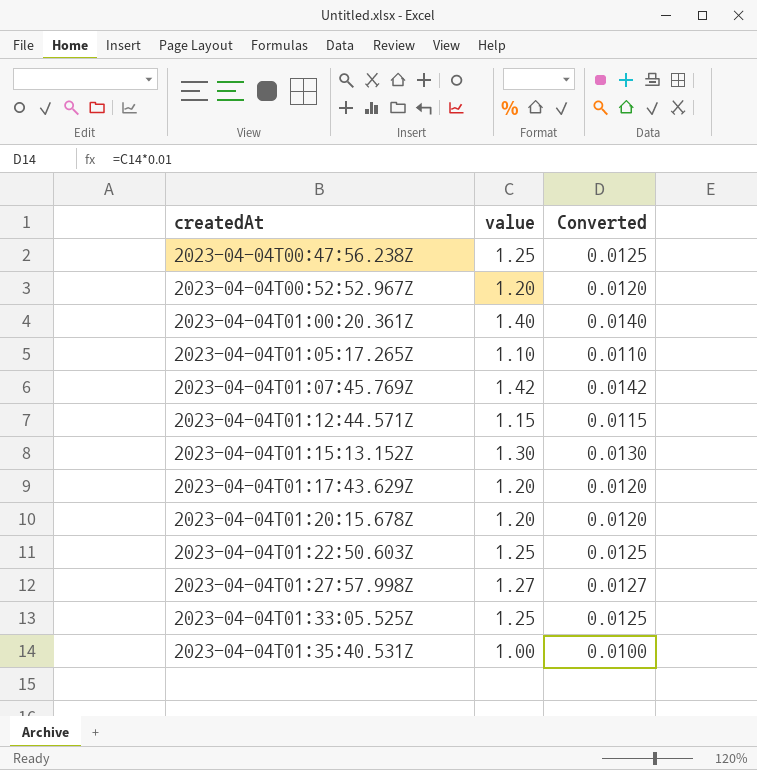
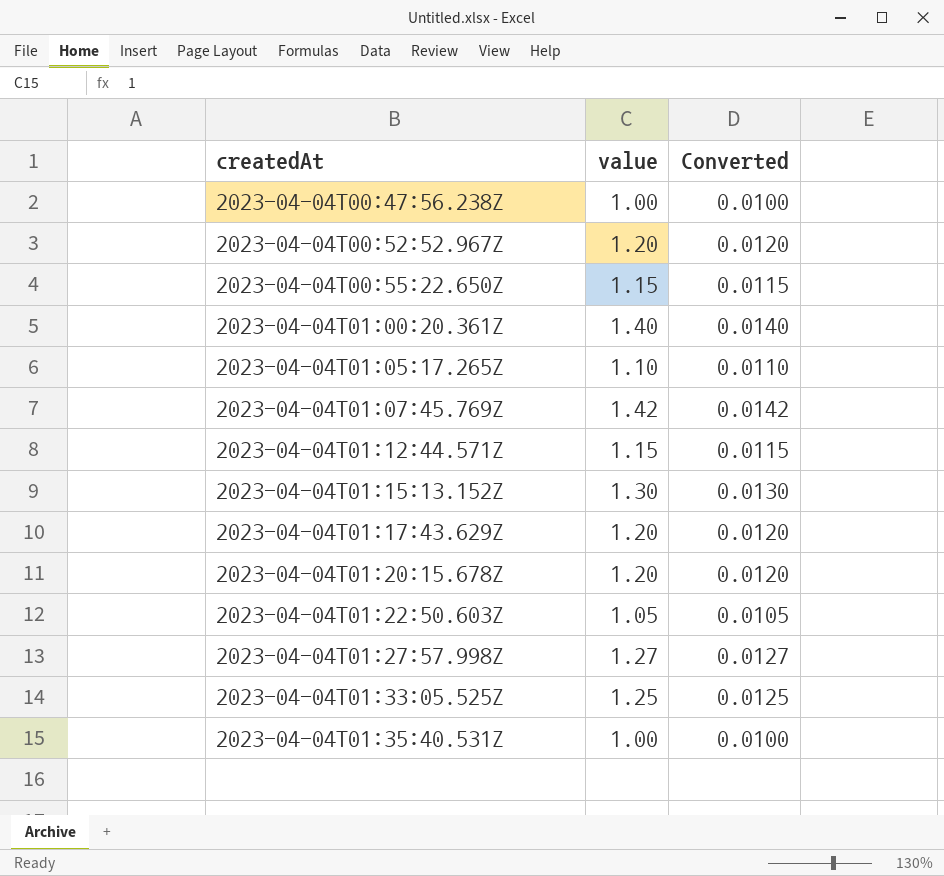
2023-04-04T00:47:56.238Z | value: 1.25 -> 1.00
2023-04-04T00:47:56.238Z | Converted: 0.0125 -> 0.0100
row 2023-04-04T00:55:22.650Z: none -> 1.15 | 0.0115
2023-04-04T01:22:50.603Z | value: 1.25 -> 1.05
2023-04-04T01:22:50.603Z | Converted: 0.0125 -> 0.0105

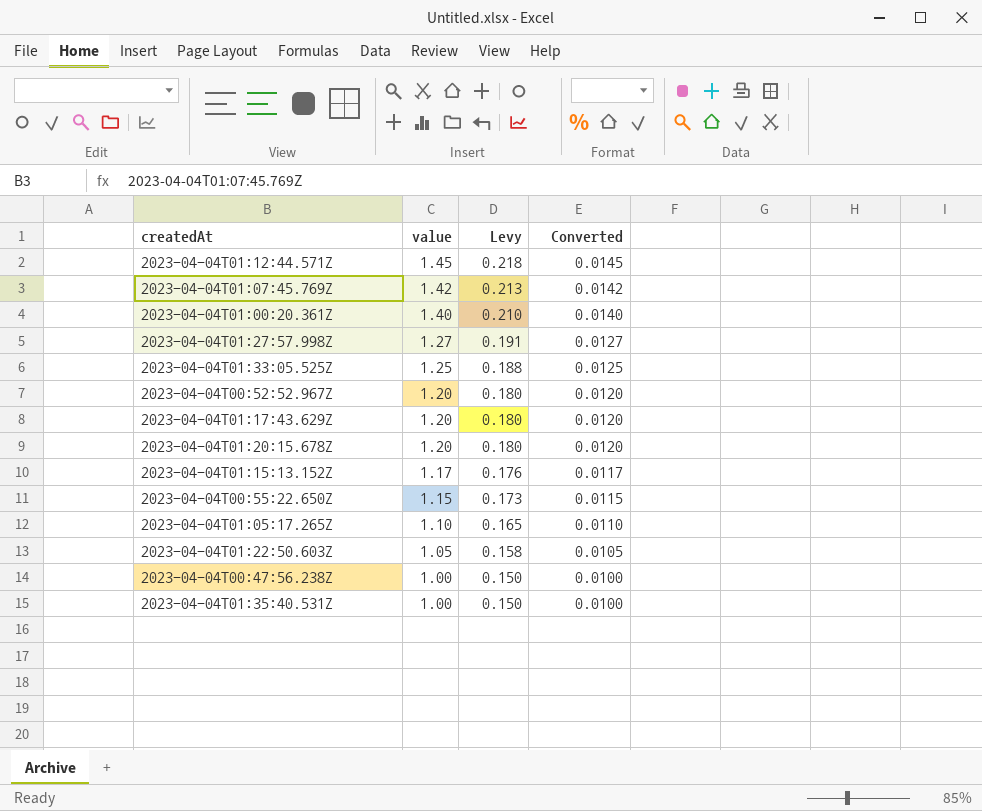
row order: createdAt ascending -> value descending
column Levy | formula: none -> [value] * 0.15
2023-04-04T01:12:44.571Z | value: 1.15 -> 1.45
2023-04-04T01:12:44.571Z | Converted: 0.0115 -> 0.0145
2023-04-04T01:15:13.152Z | value: 1.30 -> 1.17
2023-04-04T01:15:13.152Z | Converted: 0.0130 -> 0.0117

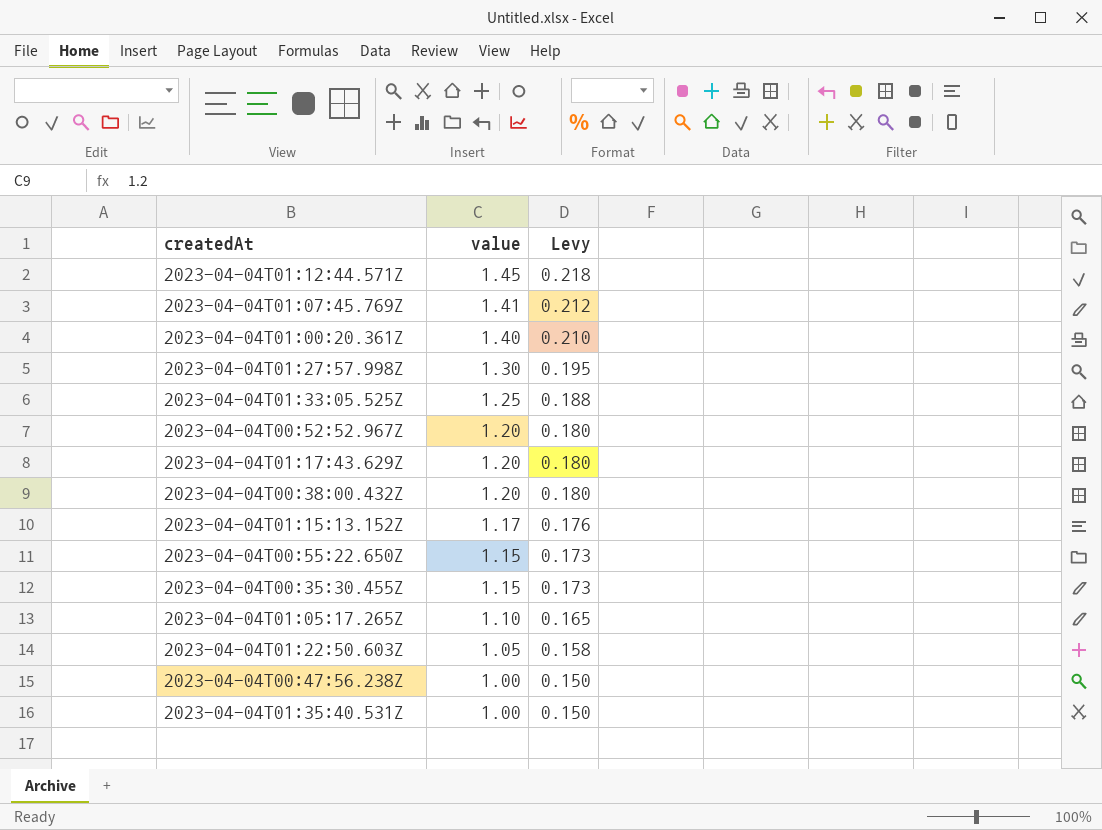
column Converted | formula: [value] * 0.01 -> none
row 2023-04-04T01:20:15.678Z: 1.20 | 0.180 | 0.0120 -> none
2023-04-04T01:07:45.769Z | value: 1.42 -> 1.41
2023-04-04T01:07:45.769Z | Levy: 0.213 -> 0.212
2023-04-04T01:27:57.998Z | value: 1.27 -> 1.30
2023-04-04T01:27:57.998Z | Levy: 0.191 -> 0.195
row 2023-04-04T00:38:00.432Z: none -> 1.20 | 0.180
row 2023-04-04T00:35:30.455Z: none -> 1.15 | 0.173

